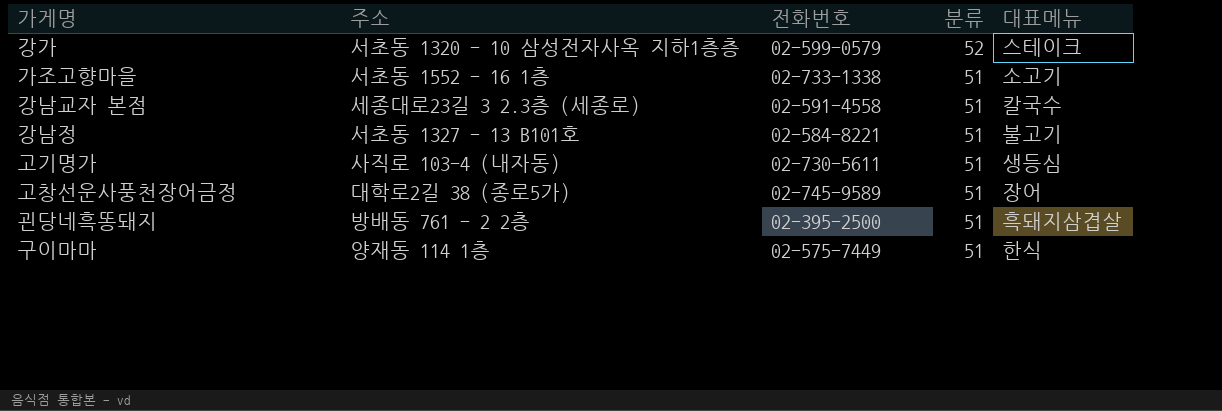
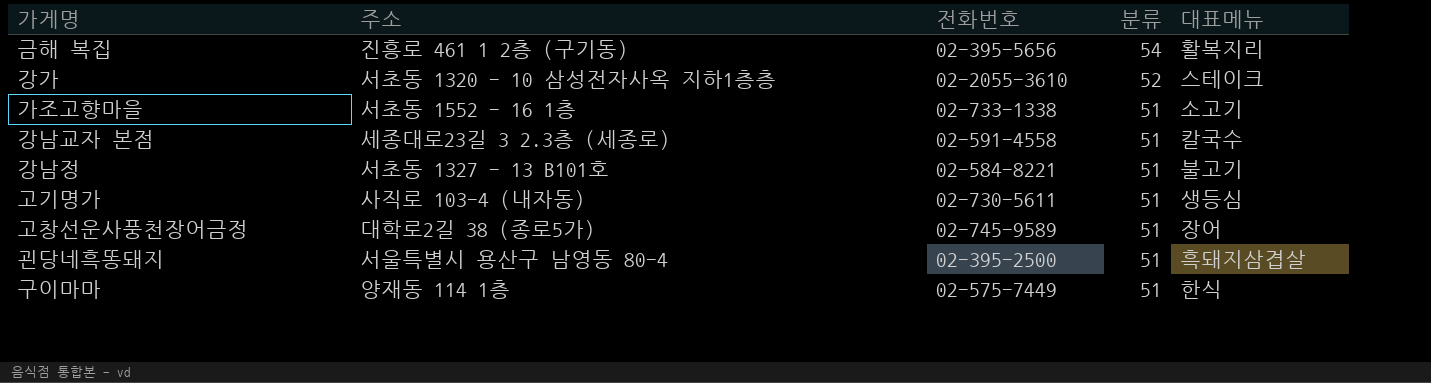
row 금해 복집: none -> 진흥로 461 1 2층 (구기동) | 02-395-5656 | 54 | 활복지리
강가 | 전화번호: 02-599-0579 -> 02-2055-3610
괸당네흑똥돼지 | 주소: 방배동 761 - 2 2층 -> 서울특별시 용산구 남영동 80-4

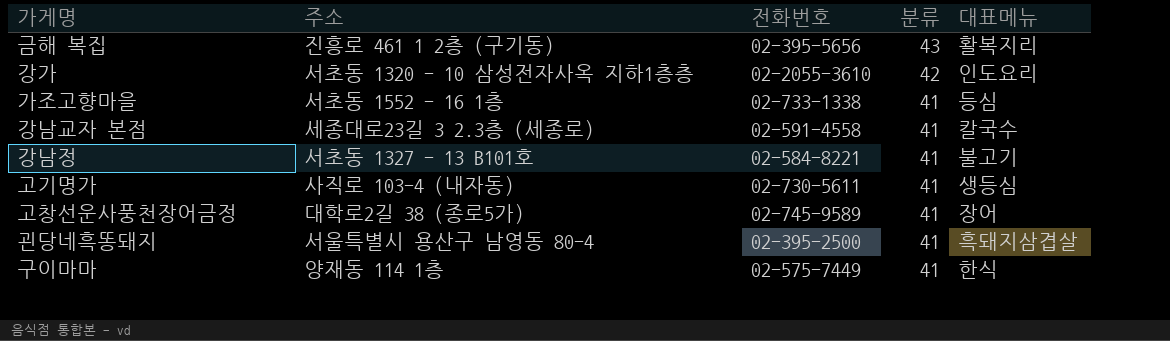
금해 복집 | 분류: 54 -> 43
강가 | 분류: 52 -> 42
강가 | 대표메뉴: 스테이크 -> 인도요리
가조고향마을 | 분류: 51 -> 41
가조고향마을 | 대표메뉴: 소고기 -> 등심
강남교자 본점 | 분류: 51 -> 41
강남정 | 분류: 51 -> 41
고기명가 | 분류: 51 -> 41
고창선운사풍천장어금정 | 분류: 51 -> 41
괸당네흑똥돼지 | 분류: 51 -> 41
구이마마 | 분류: 51 -> 41

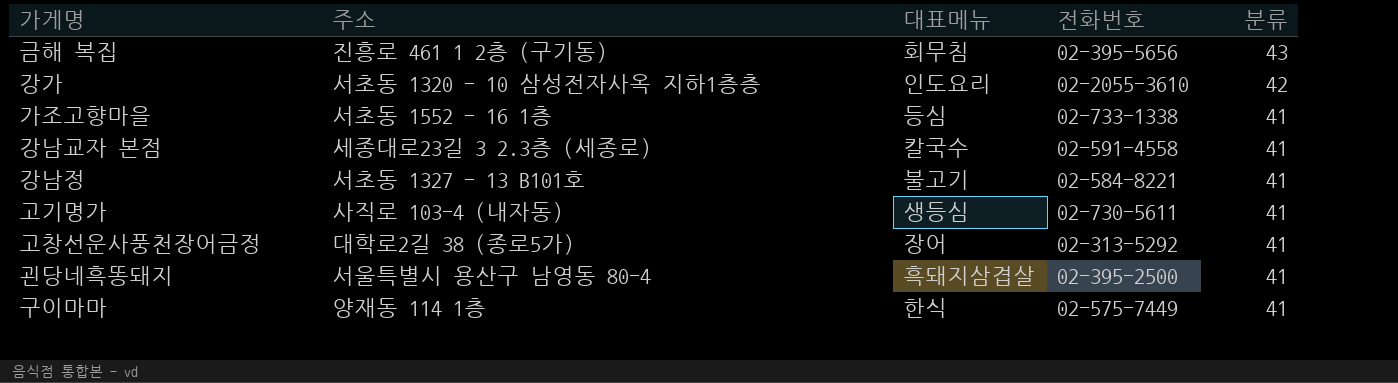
column 대표메뉴 | position: 5 -> 3
금해 복집 | 대표메뉴: 활복지리 -> 회무침
고창선운사풍천장어금정 | 전화번호: 02-745-9589 -> 02-313-5292

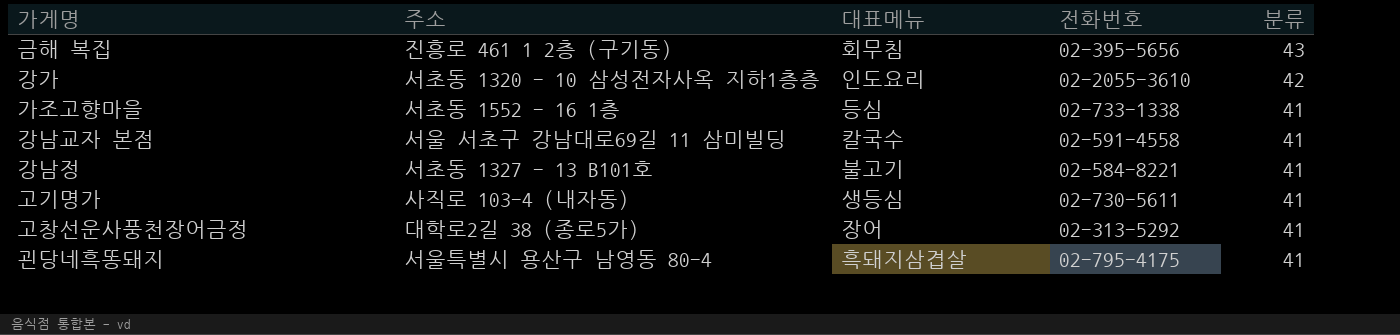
row 구이마마: 양재동 114 1층 | 한식 | 02-575-7449 | 41 -> none
강남교자 본점 | 주소: 세종대로23길 3 2.3층 (세종로) -> 서울 서초구 강남대로69길 11 삼미빌딩
괸당네흑똥돼지 | 전화번호: 02-395-2500 -> 02-795-4175

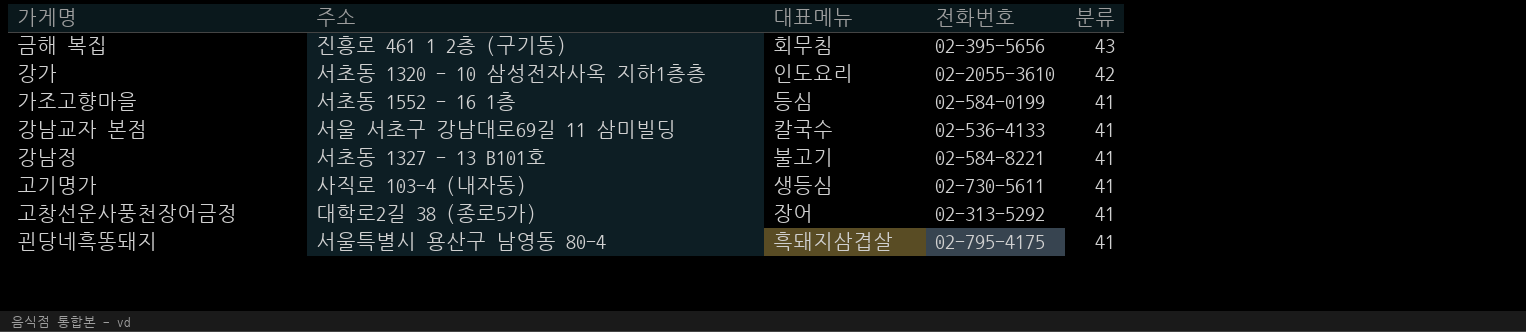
가조고향마을 | 전화번호: 02-733-1338 -> 02-584-0199
강남교자 본점 | 전화번호: 02-591-4558 -> 02-536-4133

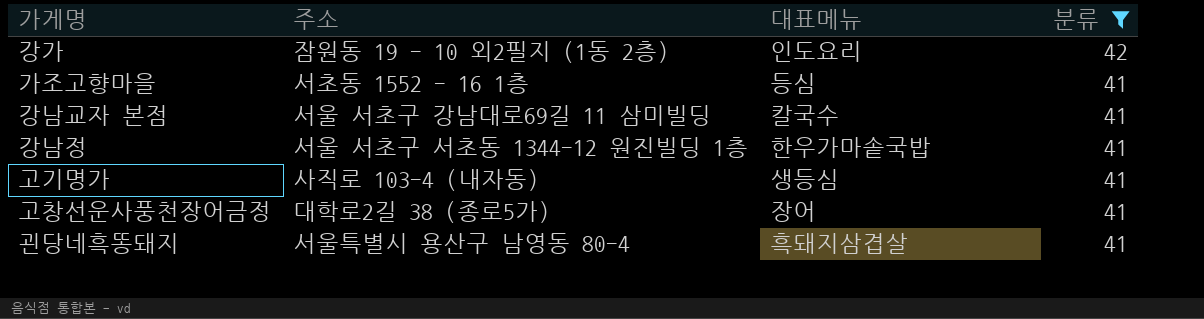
filter: none -> 분류 != 43
column 전화번호 | position: 4 -> none
강가 | 주소: 서초동 1320 - 10 삼성전자사옥 지하1층층 -> 잠원동 19 - 10 외2필지 (1동 2층)
강남정 | 주소: 서초동 1327 - 13 B101호 -> 서울 서초구 서초동 1344-12 원진빌딩 1층
강남정 | 대표메뉴: 불고기 -> 한우가마솥국밥

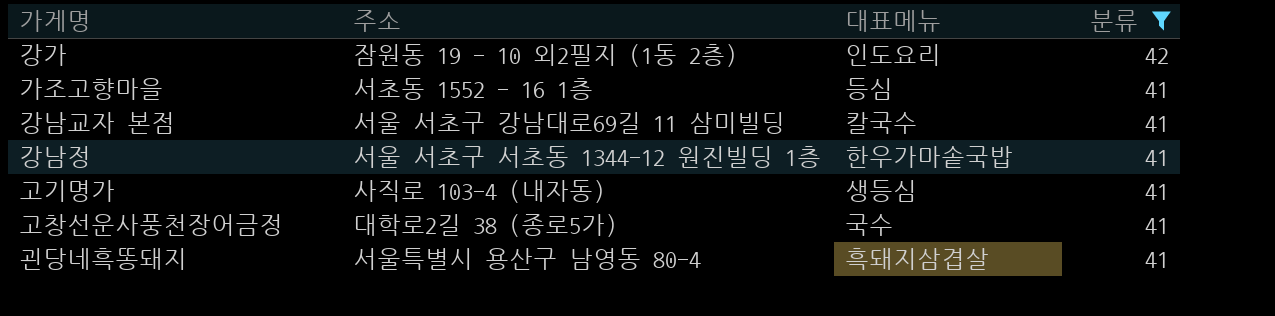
고창선운사풍천장어금정 | 대표메뉴: 장어 -> 국수

